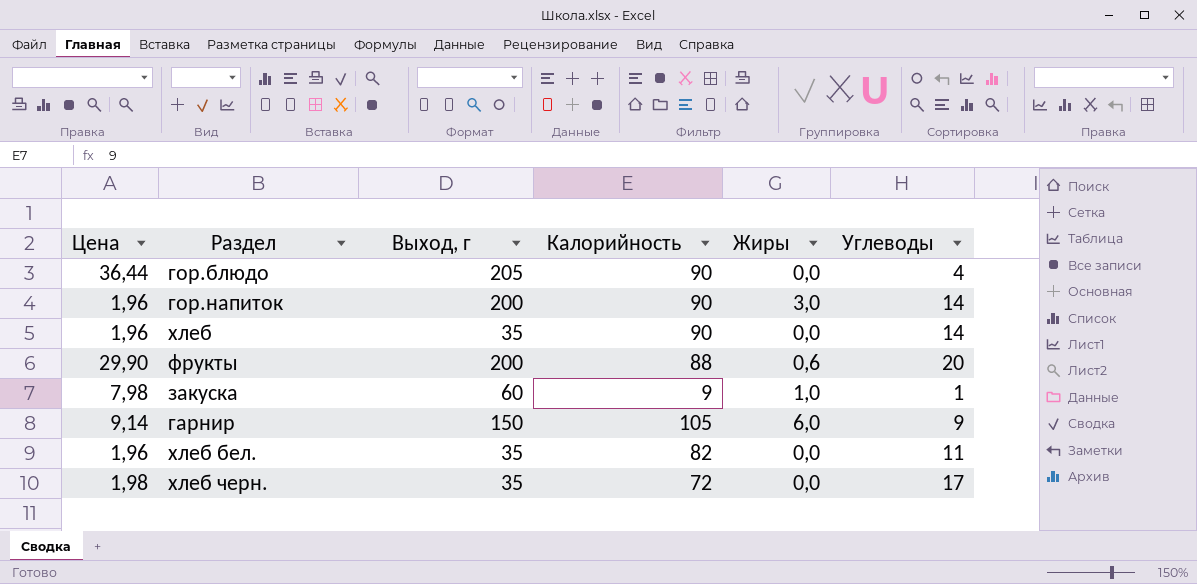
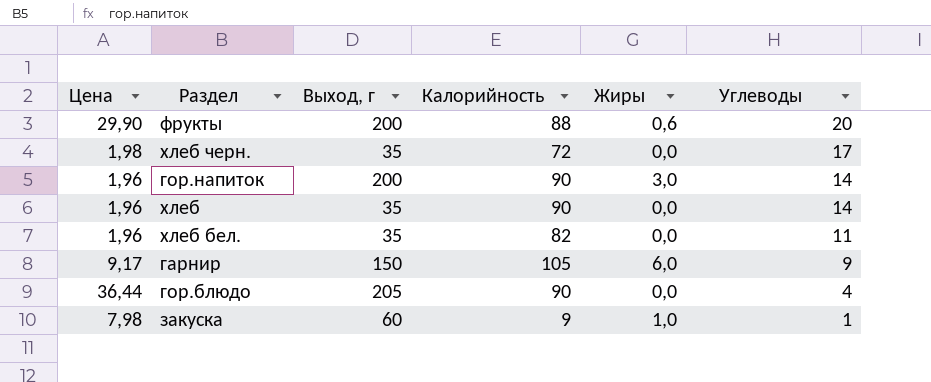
row order: none -> Углеводы descending
гарнир | Цена: 9,14 -> 9,17

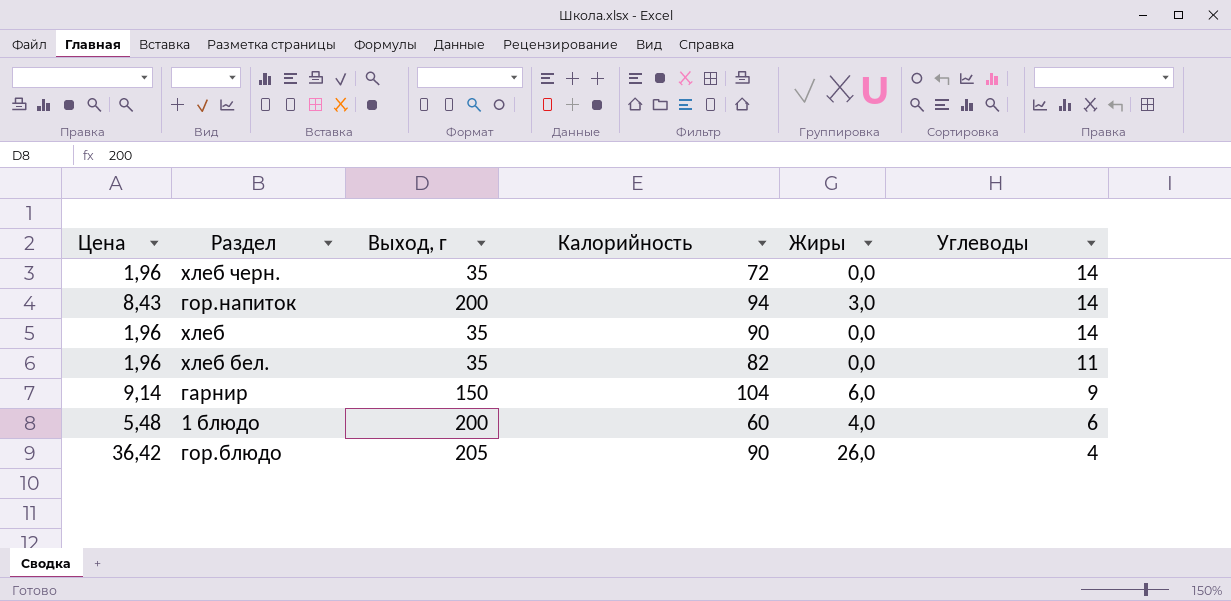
row фрукты: 29,90 | 200 | 88 | 0,6 | 20 -> none
row закуска: 7,98 | 60 | 9 | 1,0 | 1 -> none
хлеб черн. | Цена: 1,98 -> 1,96
хлеб черн. | Углеводы: 17 -> 14
гор.напиток | Цена: 1,96 -> 8,43
гор.напиток | Калорийность: 90 -> 94
гарнир | Цена: 9,17 -> 9,14
гарнир | Калорийность: 105 -> 104
row 1 блюдо: none -> 5,48 | 200 | 60 | 4,0 | 6
гор.блюдо | Цена: 36,44 -> 36,42
гор.блюдо | Жиры: 0,0 -> 26,0

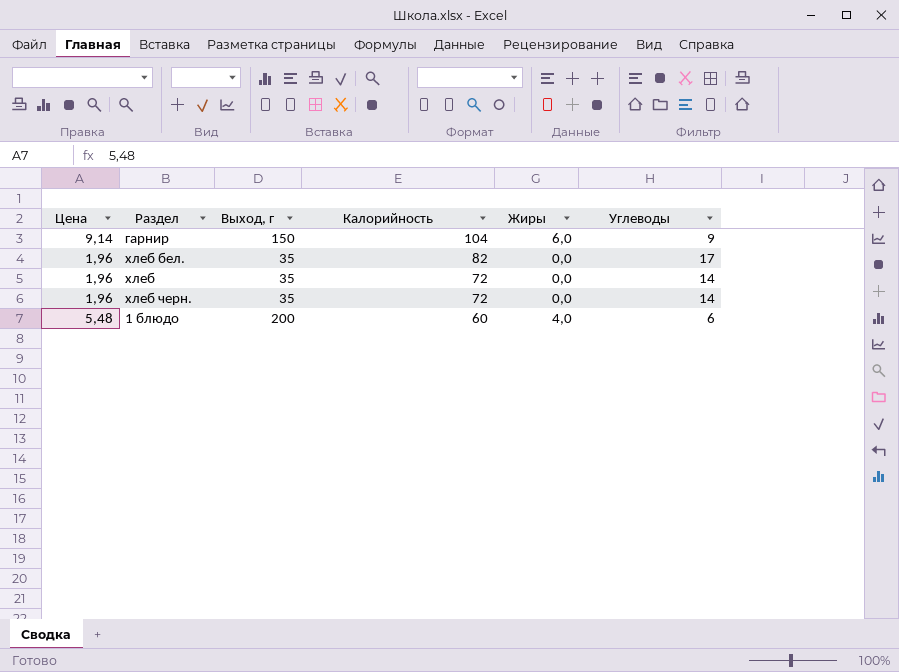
row order: Углеводы descending -> Калорийность descending
row гор.напиток: 8,43 | 200 | 94 | 3,0 | 14 -> none
row гор.блюдо: 36,42 | 205 | 90 | 26,0 | 4 -> none
хлеб бел. | Углеводы: 11 -> 17
хлеб | Калорийность: 90 -> 72

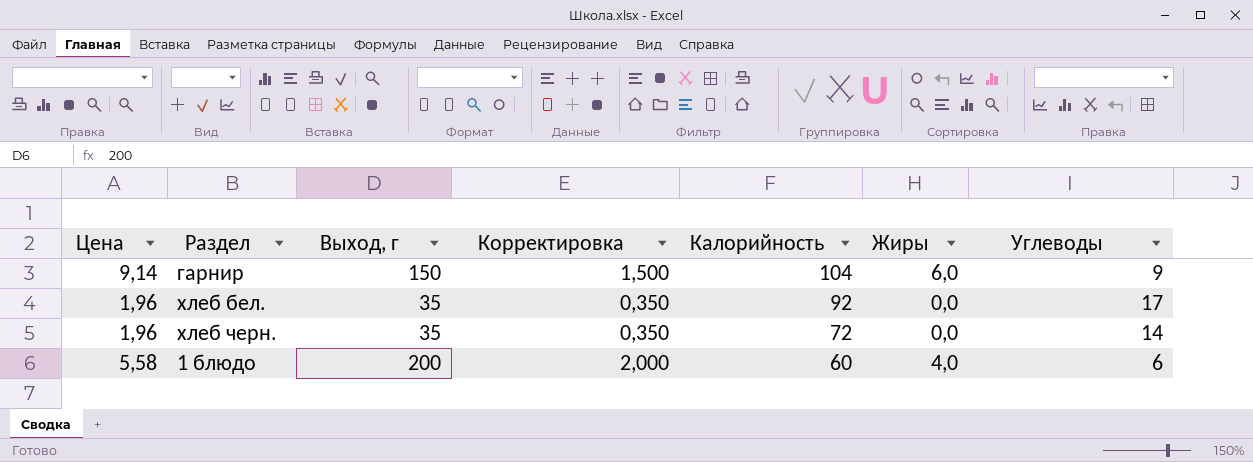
column Корректировка | formula: none -> [Выход, г] * 0,01
row хлеб: 1,96 | 35 | 72 | 0,0 | 14 -> none
хлеб бел. | Калорийность: 82 -> 92
1 блюдо | Цена: 5,48 -> 5,58

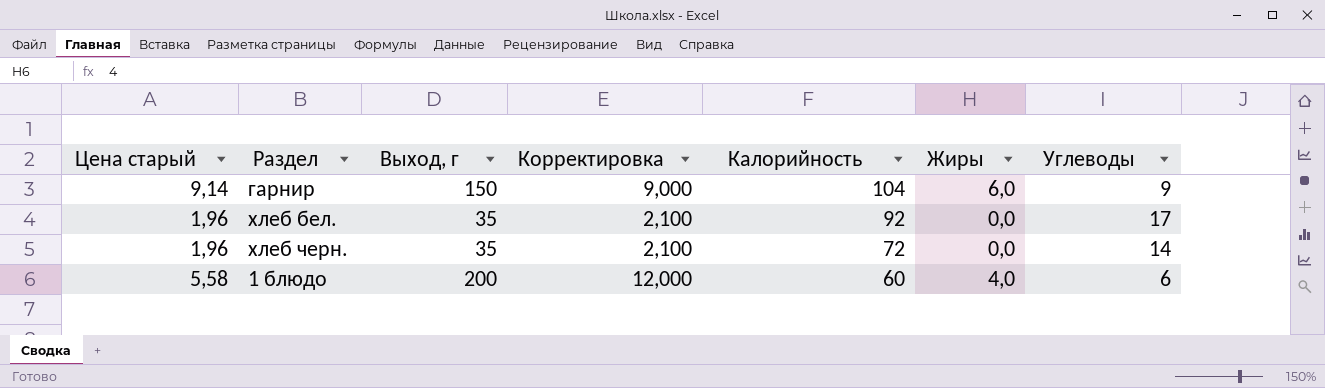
column name: Цена -> Цена старый
column Корректировка | formula: [Выход, г] * 0,01 -> [Выход, г] * 0,06

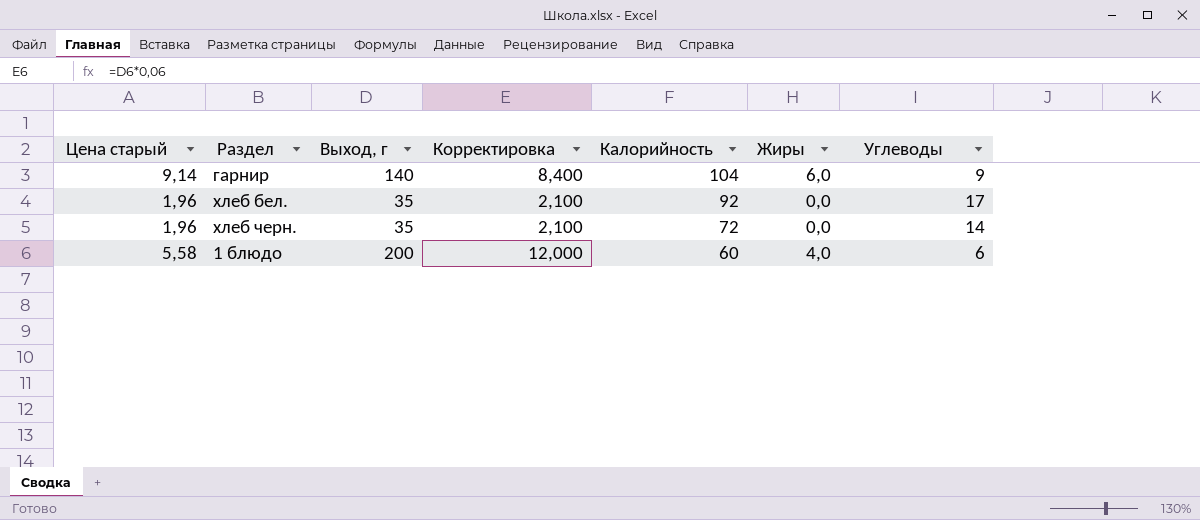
гарнир | Выход, г: 150 -> 140
гарнир | Корректировка: 9,000 -> 8,400

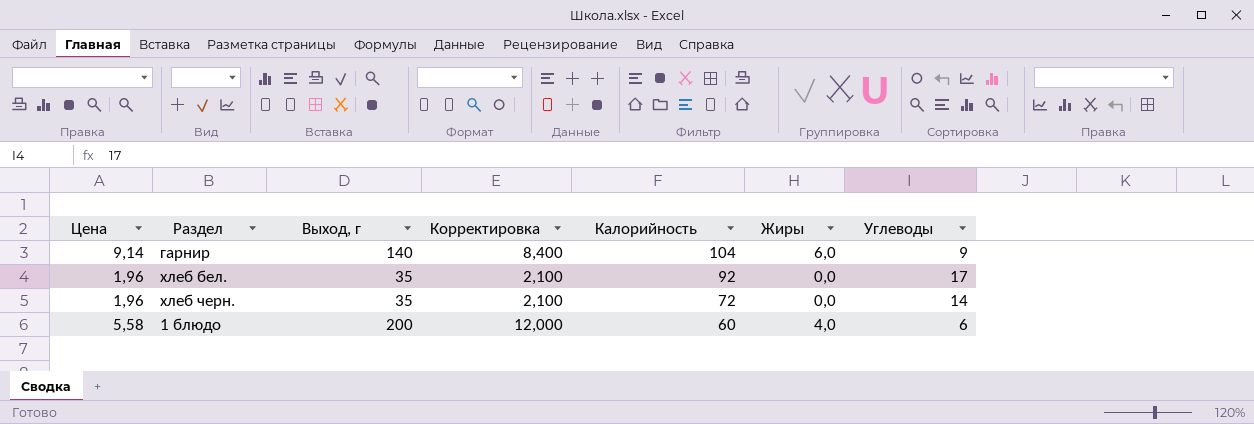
column name: Цена старый -> Цена

